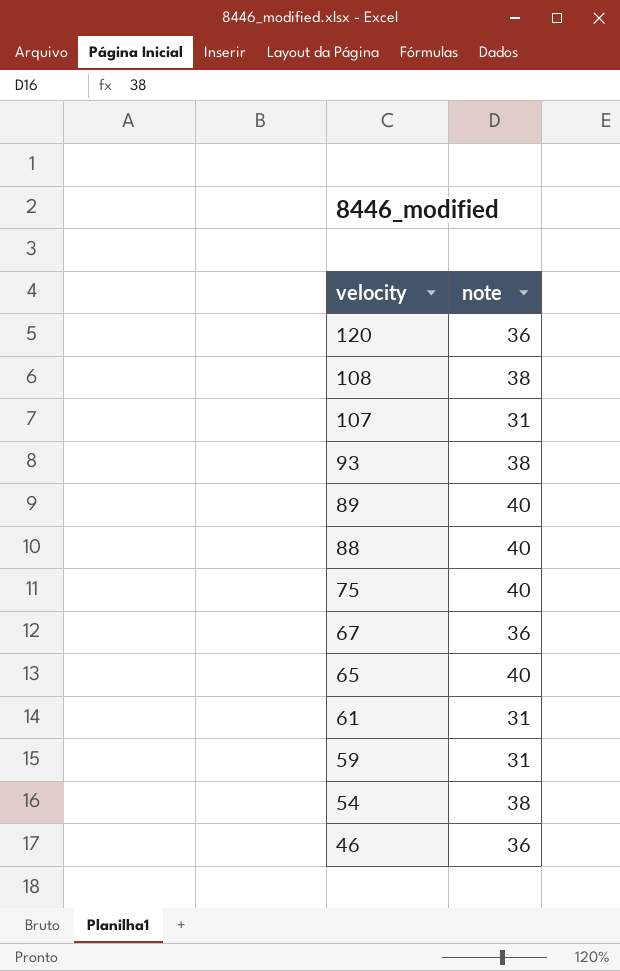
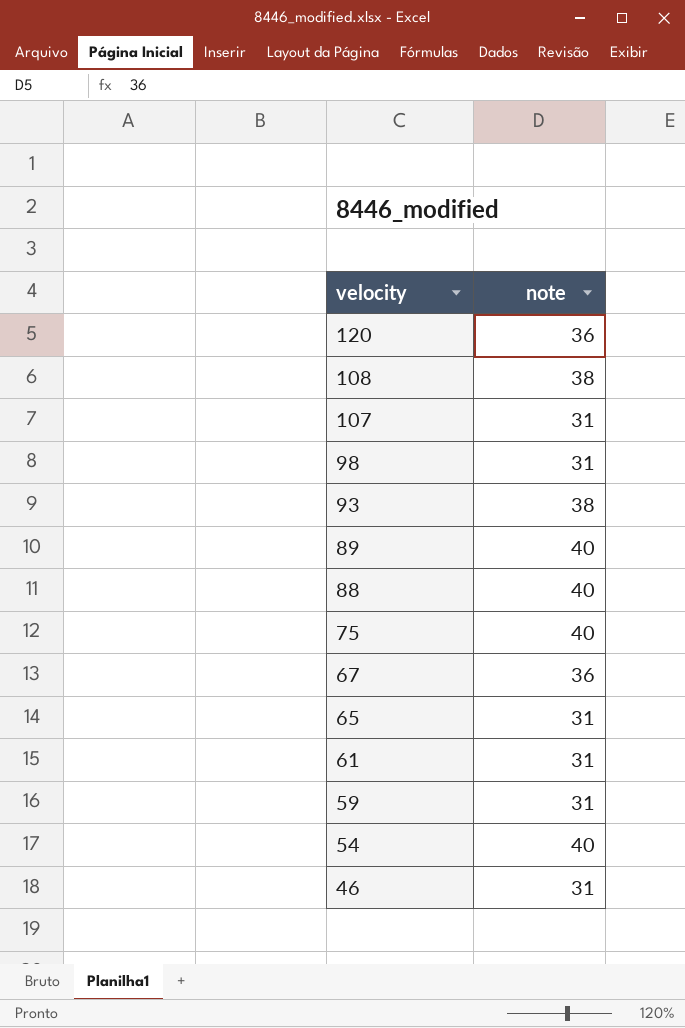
row 98: none -> 31
65 | note: 40 -> 31
54 | note: 38 -> 40
46 | note: 36 -> 31

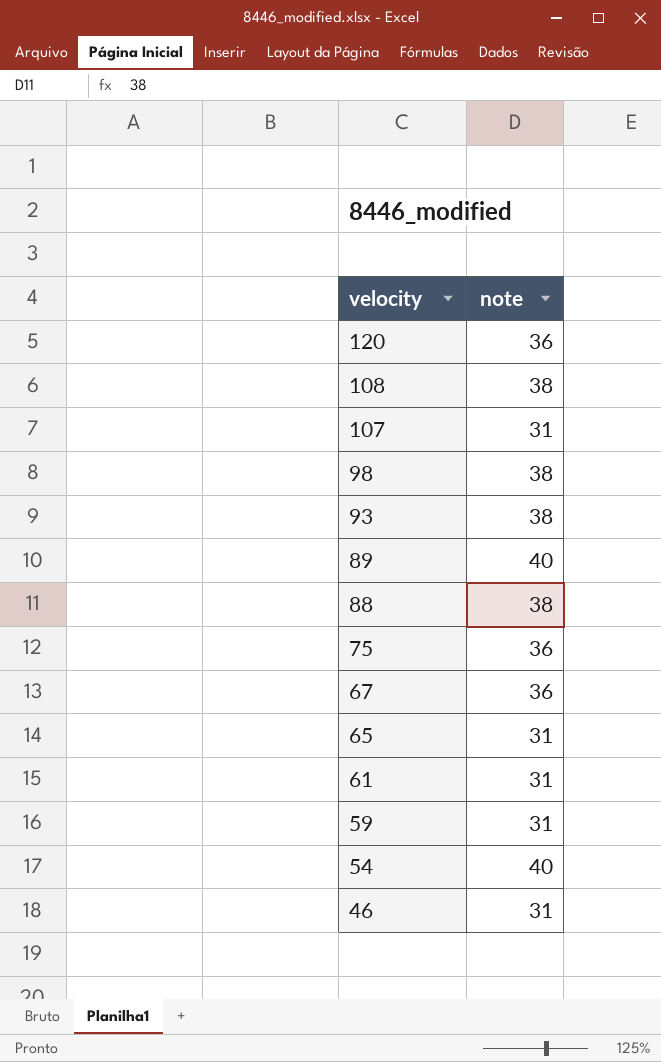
98 | note: 31 -> 38
88 | note: 40 -> 38
75 | note: 40 -> 36

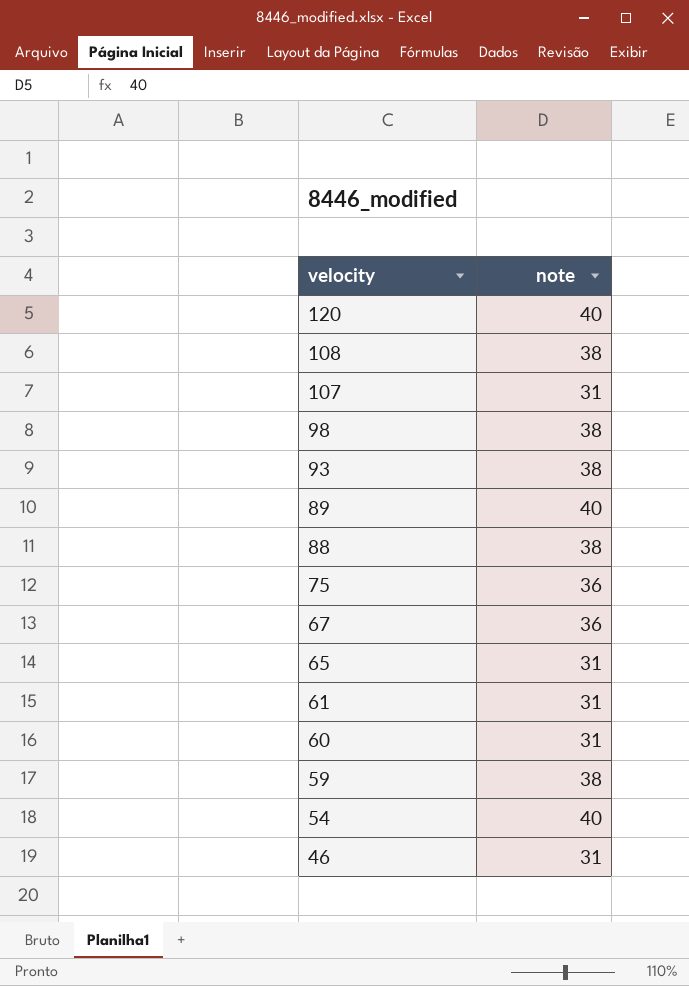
120 | note: 36 -> 40
row 60: none -> 31
59 | note: 31 -> 38

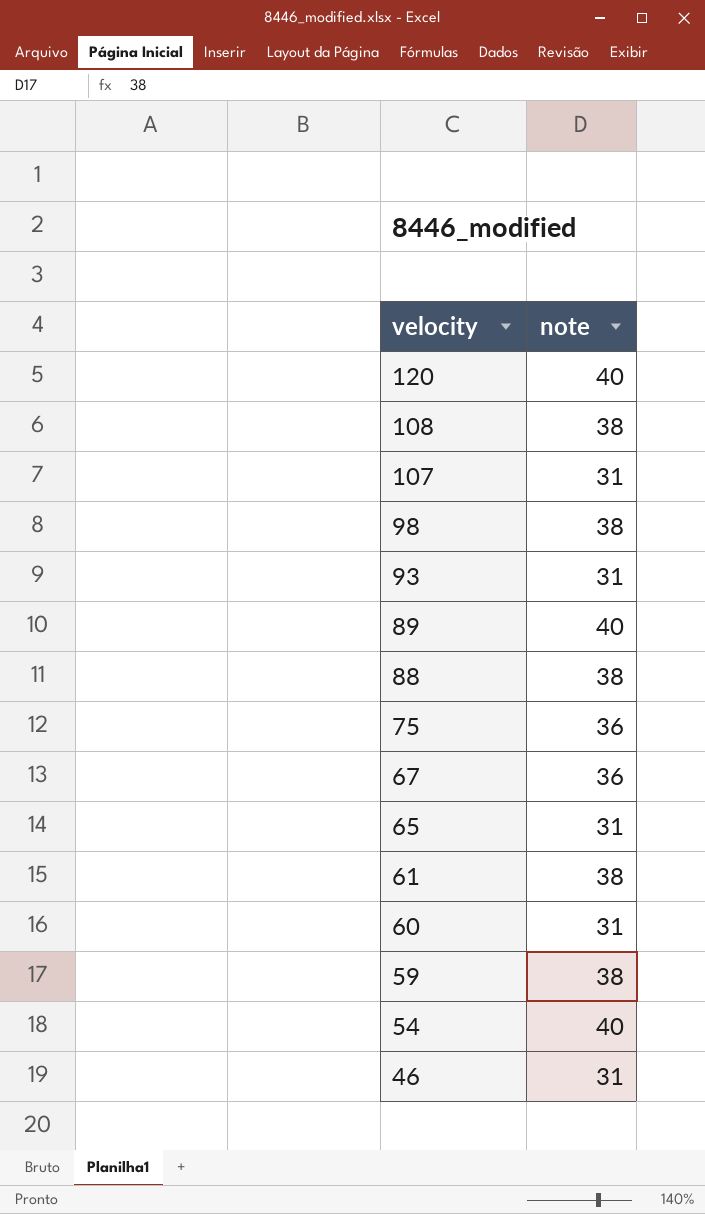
93 | note: 38 -> 31
61 | note: 31 -> 38

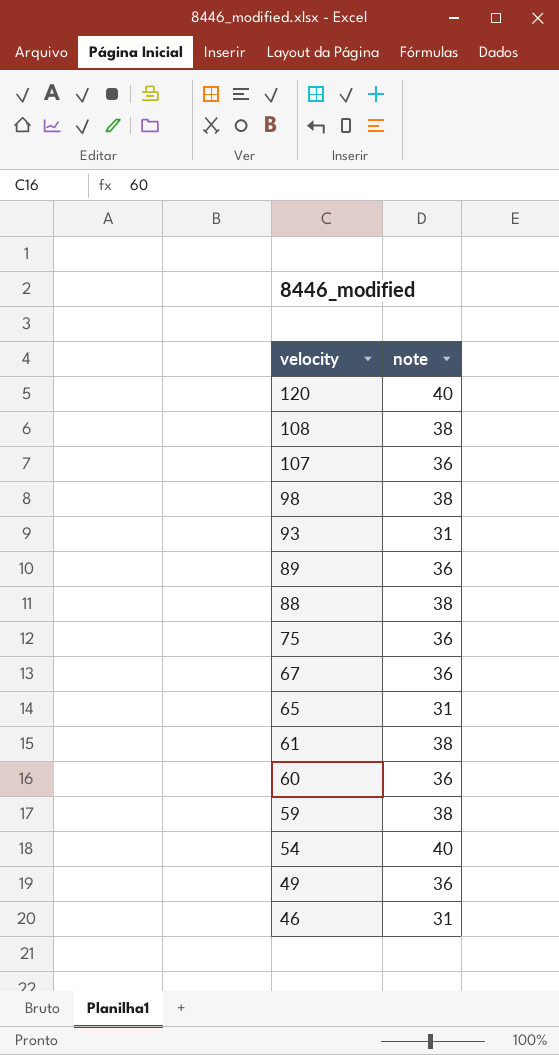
107 | note: 31 -> 36
89 | note: 40 -> 36
60 | note: 31 -> 36
row 49: none -> 36

